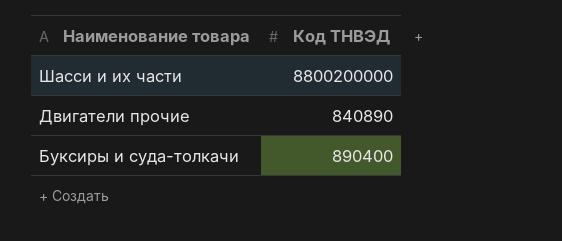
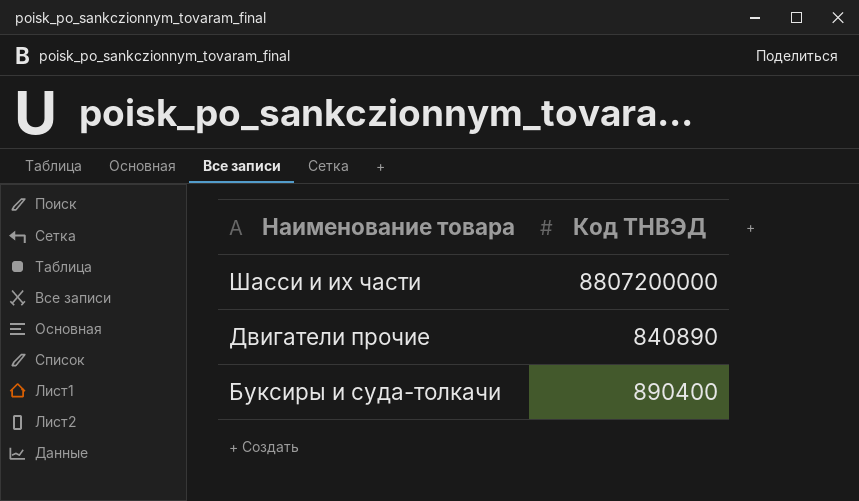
Шасси и их части | Код ТНВЭД: 8800200000 -> 8807200000

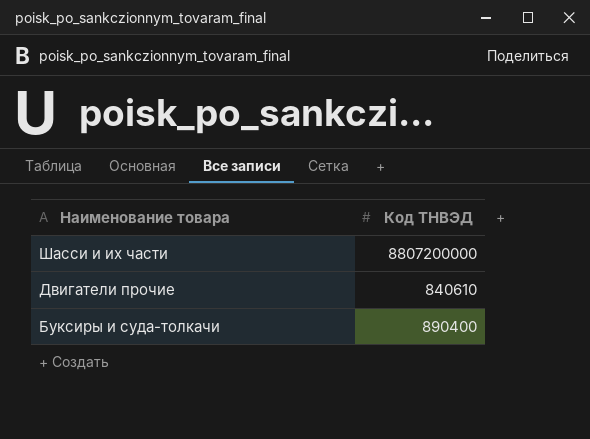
Двигатели прочие | Код ТНВЭД: 840890 -> 840610

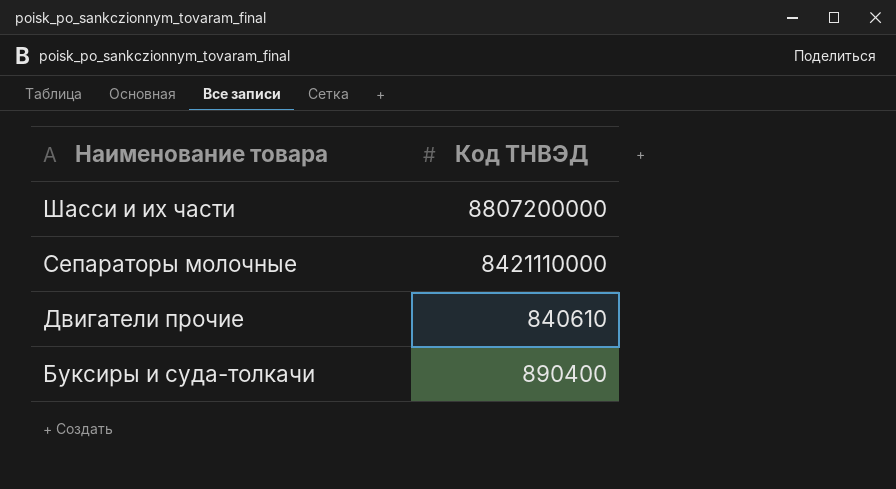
row Сепараторы молочные: none -> 8421110000

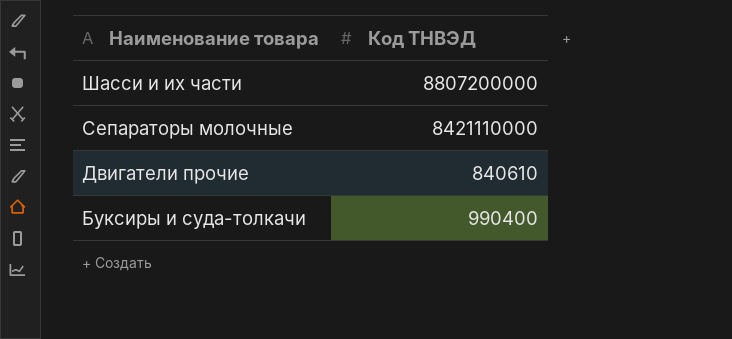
Буксиры и суда-толкачи | Код ТНВЭД: 890400 -> 990400

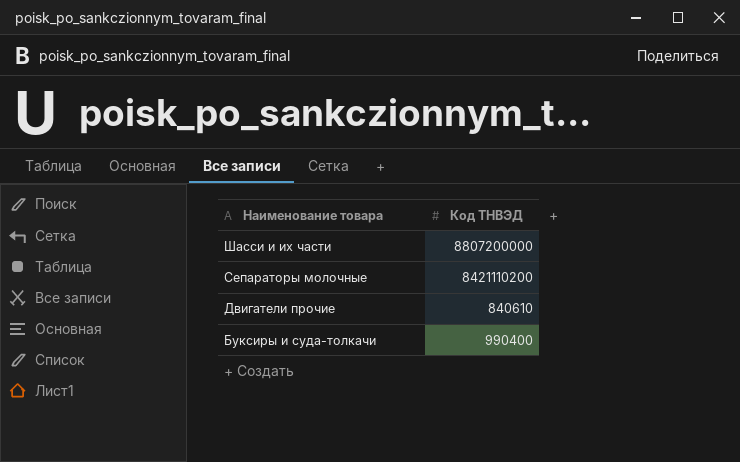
Сепараторы молочные | Код ТНВЭД: 8421110000 -> 8421110200

